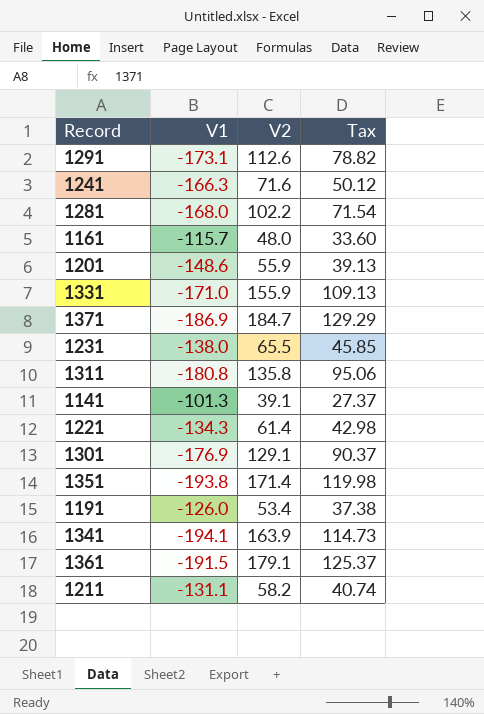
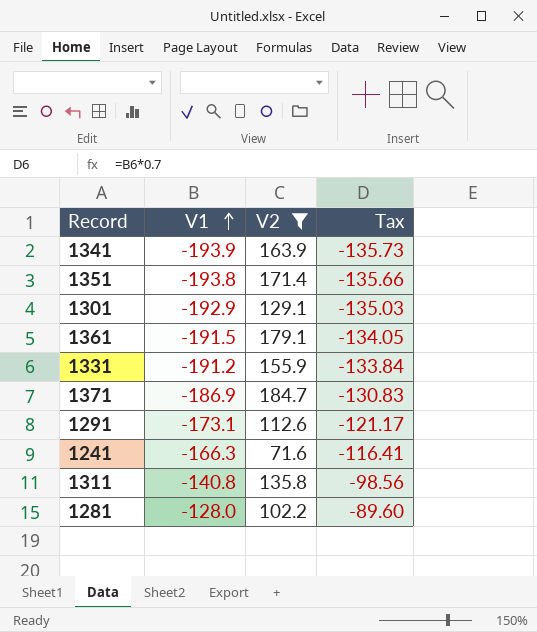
filter: none -> V2 >= 71.6
row order: none -> V1 ascending
column Tax | formula: [V2] * 0.7 -> [V1] * 0.7
1341 | V1: -194.1 -> -193.9
1301 | V1: -176.9 -> -192.9
1331 | V1: -171.0 -> -191.2
1311 | V1: -180.8 -> -140.8
1281 | V1: -168.0 -> -128.0

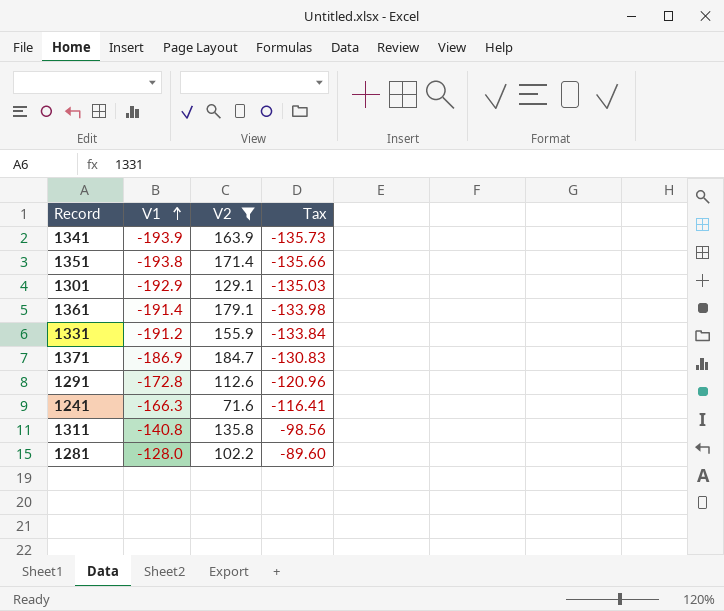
1361 | V1: -191.5 -> -191.4
1361 | Tax: -134.05 -> -133.98
1291 | V1: -173.1 -> -172.8
1291 | Tax: -121.17 -> -120.96

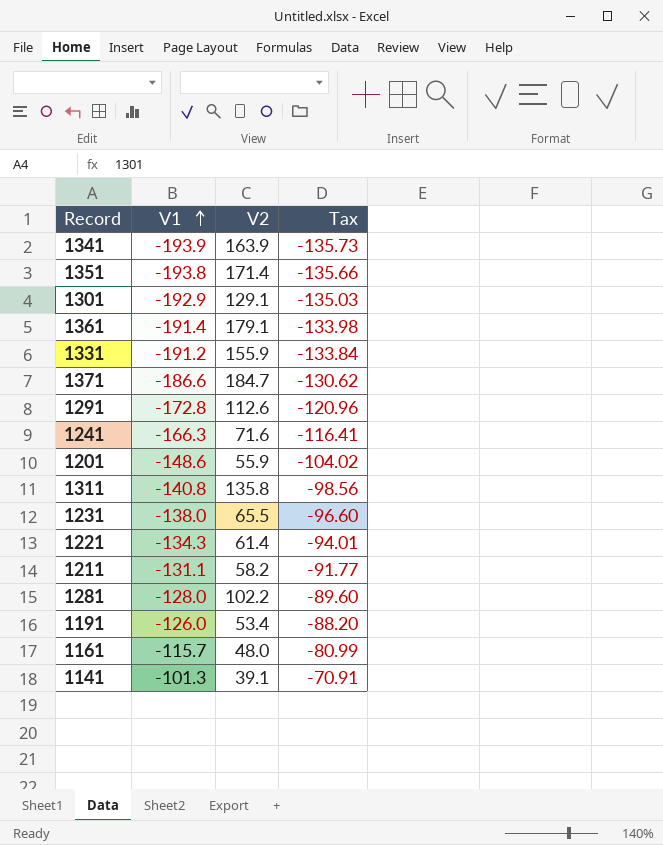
filter: V2 >= 71.6 -> none
1371 | V1: -186.9 -> -186.6
1371 | Tax: -130.83 -> -130.62

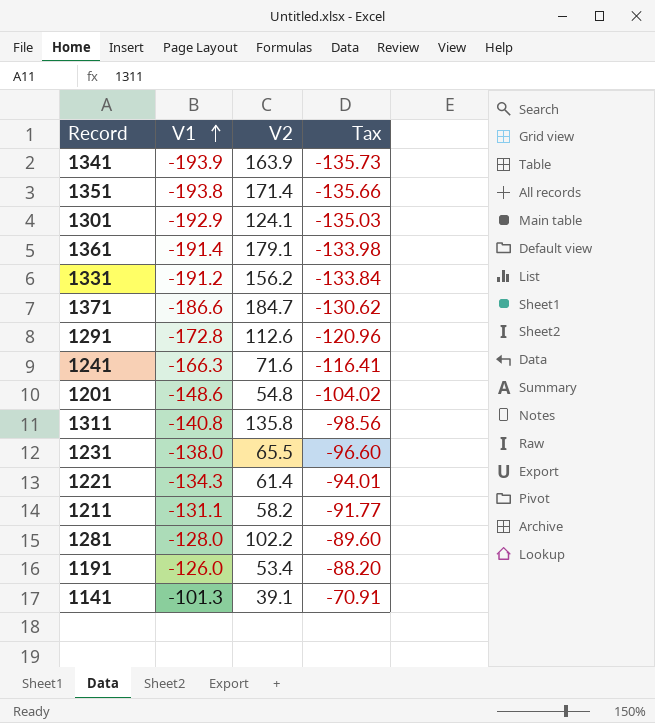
row 1161: -115.7 | 48.0 | -80.99 -> none
1301 | V2: 129.1 -> 124.1
1331 | V2: 155.9 -> 156.2
1201 | V2: 55.9 -> 54.8

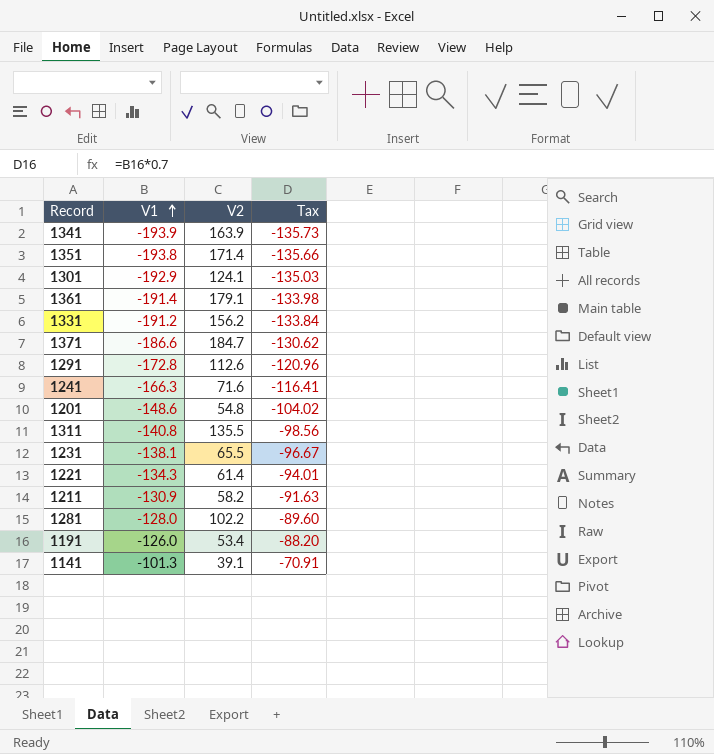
1311 | V2: 135.8 -> 135.5
1231 | V1: -138.0 -> -138.1
1231 | Tax: -96.60 -> -96.67
1211 | V1: -131.1 -> -130.9
1211 | Tax: -91.77 -> -91.63

